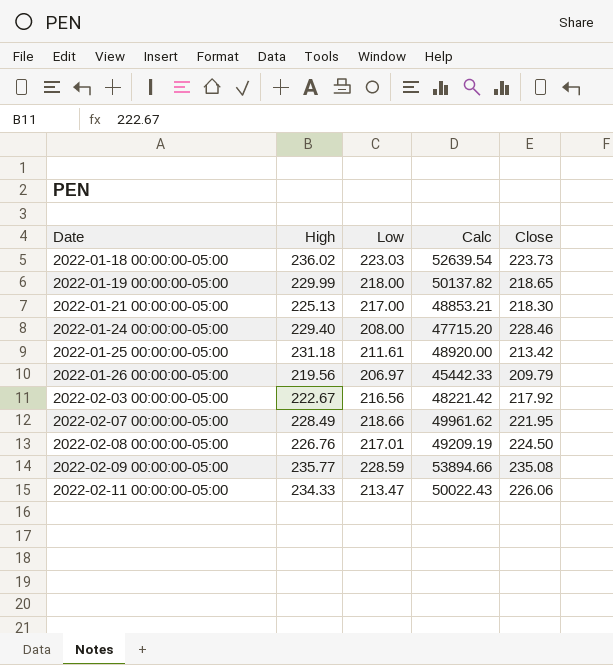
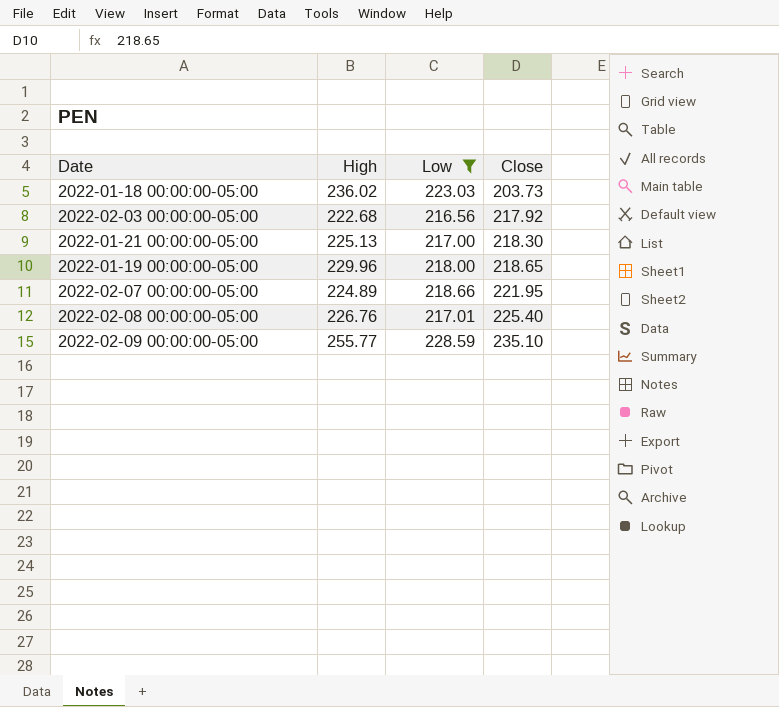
filter: none -> Low >= 216.56
row order: Date ascending -> Close ascending
column Calc | formula: [High] * [Low] -> none
2022-01-18 00:00:00-05:00 | Close: 223.73 -> 203.73
2022-02-03 00:00:00-05:00 | High: 222.67 -> 222.68
2022-01-19 00:00:00-05:00 | High: 229.99 -> 229.96
2022-02-07 00:00:00-05:00 | High: 228.49 -> 224.89
2022-02-08 00:00:00-05:00 | Close: 224.50 -> 225.40
2022-02-09 00:00:00-05:00 | High: 235.77 -> 255.77
2022-02-09 00:00:00-05:00 | Close: 235.08 -> 235.10

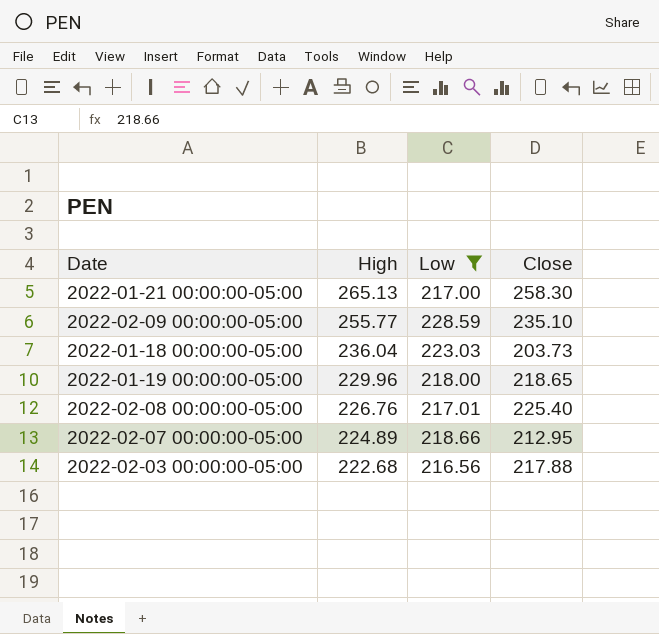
row order: Close ascending -> High descending
2022-01-21 00:00:00-05:00 | High: 225.13 -> 265.13
2022-01-21 00:00:00-05:00 | Close: 218.30 -> 258.30
2022-01-18 00:00:00-05:00 | High: 236.02 -> 236.04
2022-02-07 00:00:00-05:00 | Close: 221.95 -> 212.95
2022-02-03 00:00:00-05:00 | Close: 217.92 -> 217.88

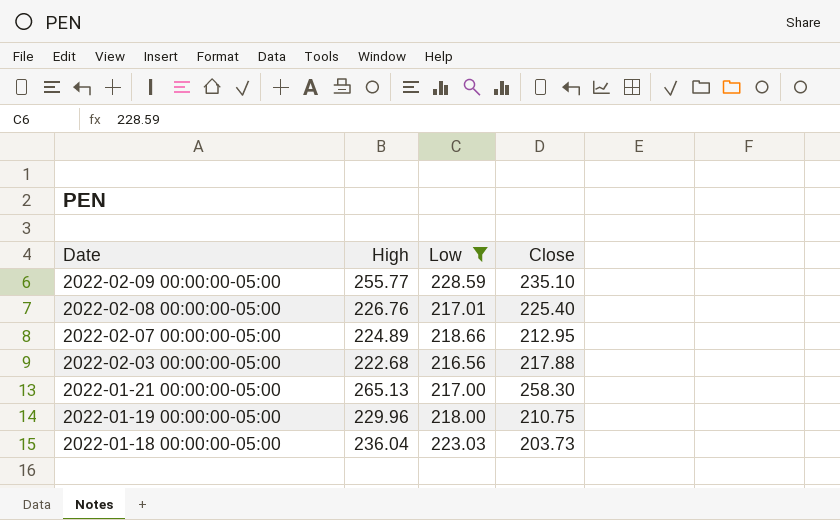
row order: High descending -> Date descending
2022-01-19 00:00:00-05:00 | Close: 218.65 -> 210.75

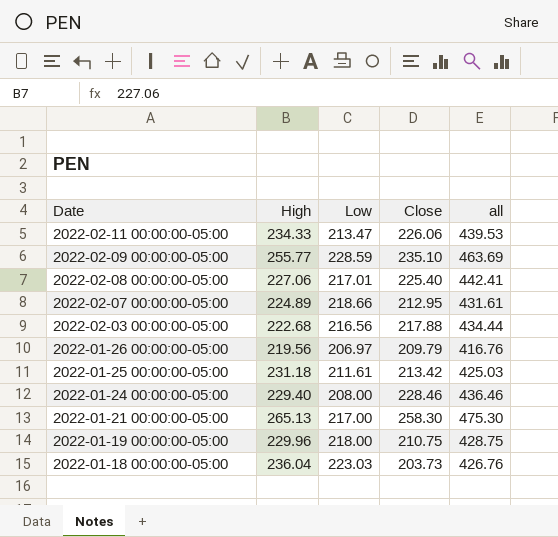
filter: Low >= 216.56 -> none
column all | formula: none -> [Low] + [Close]
2022-02-08 00:00:00-05:00 | High: 226.76 -> 227.06

